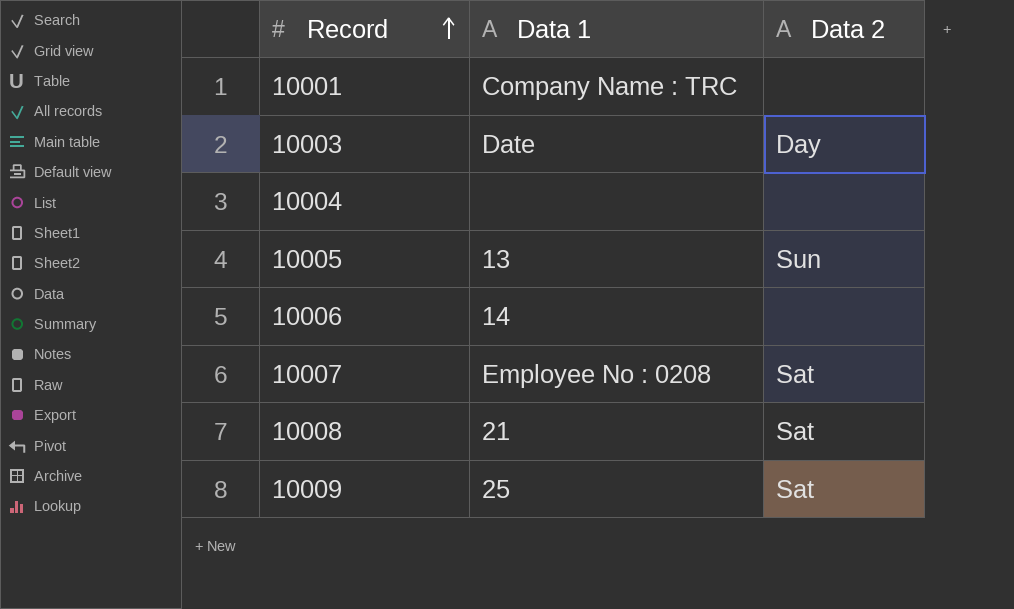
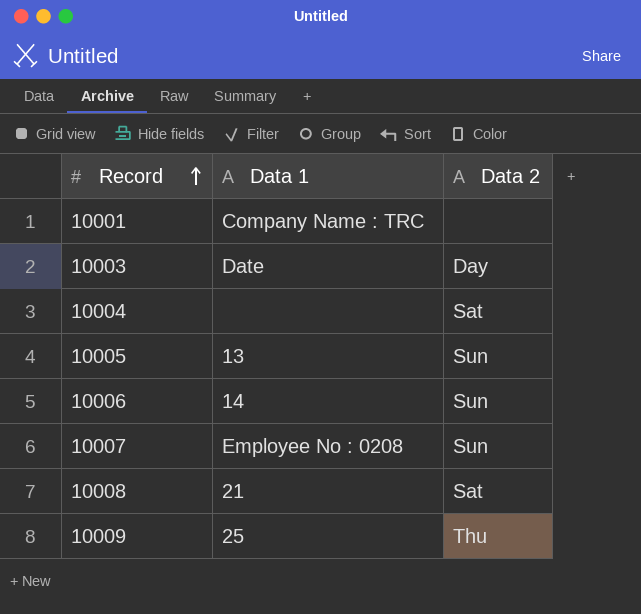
10004 | Data 2: none -> Sat
10006 | Data 2: none -> Sun
10007 | Data 2: Sat -> Sun
10009 | Data 2: Sat -> Thu

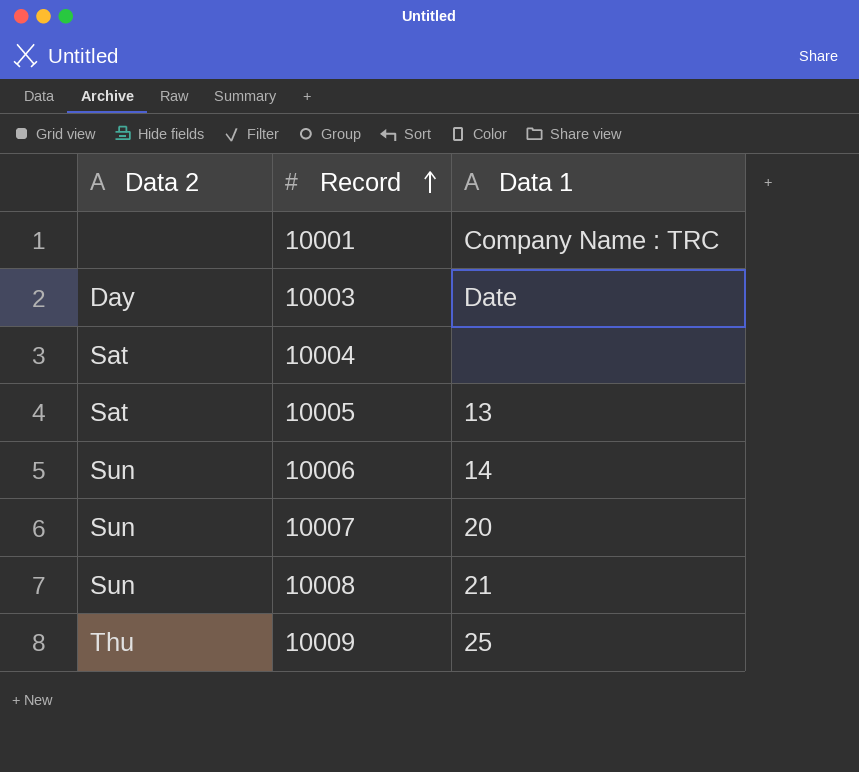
column Data 2 | position: 3 -> 1
10005 | Data 2: Sun -> Sat
10007 | Data 1: Employee No : 0208 -> 20
10008 | Data 2: Sat -> Sun

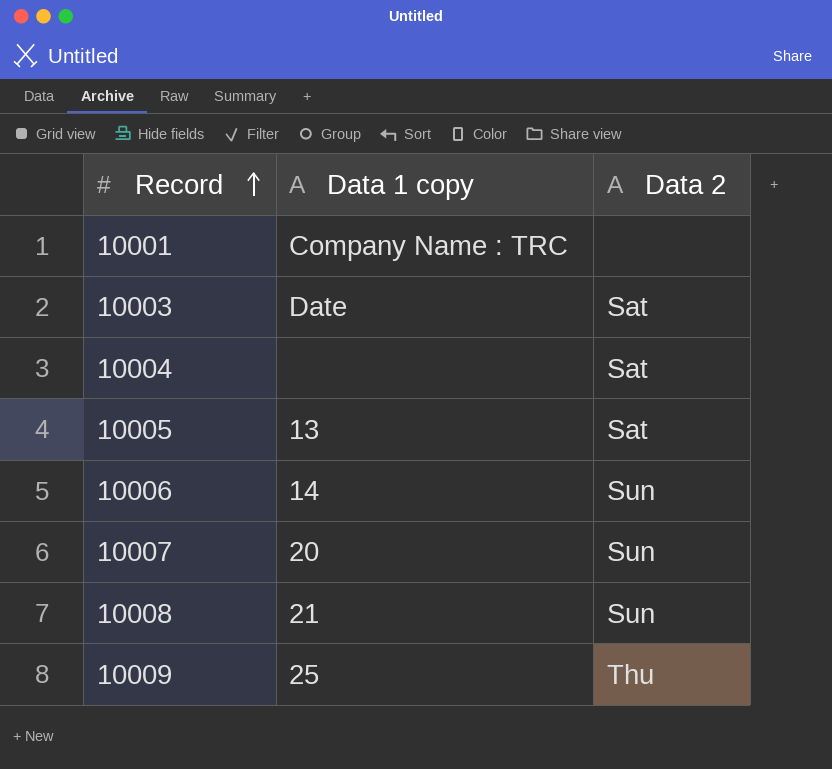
column name: Data 1 -> Data 1 copy
column Data 2 | position: 1 -> 3
10003 | Data 2: Day -> Sat

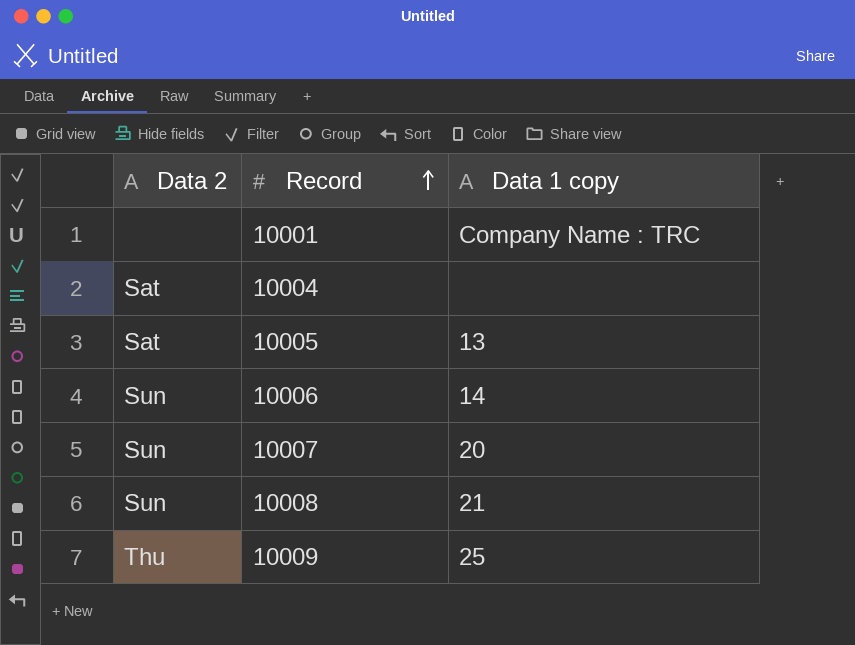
column Data 2 | position: 3 -> 1
row 10003: Date | Sat -> none

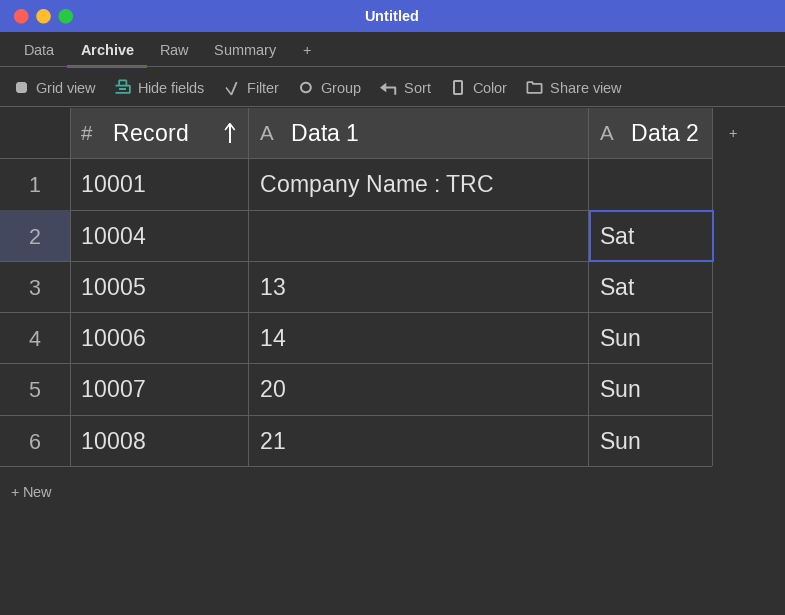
column name: Data 1 copy -> Data 1
column Data 2 | position: 1 -> 3
row 10009: Thu | 25 -> none

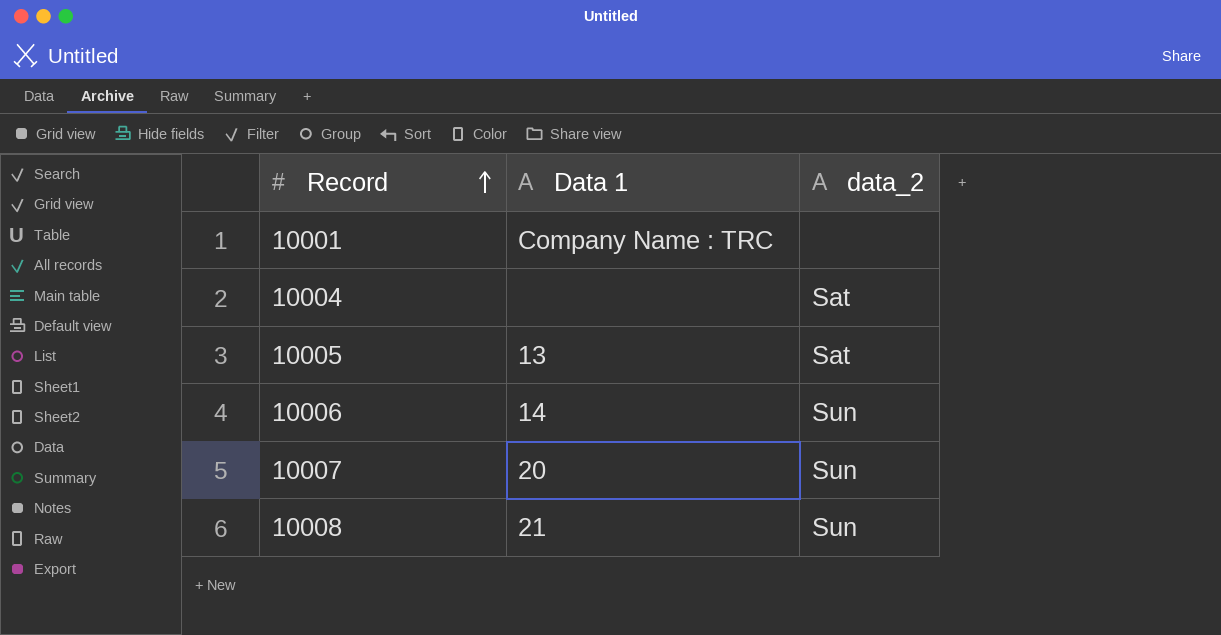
column name: Data 2 -> data_2

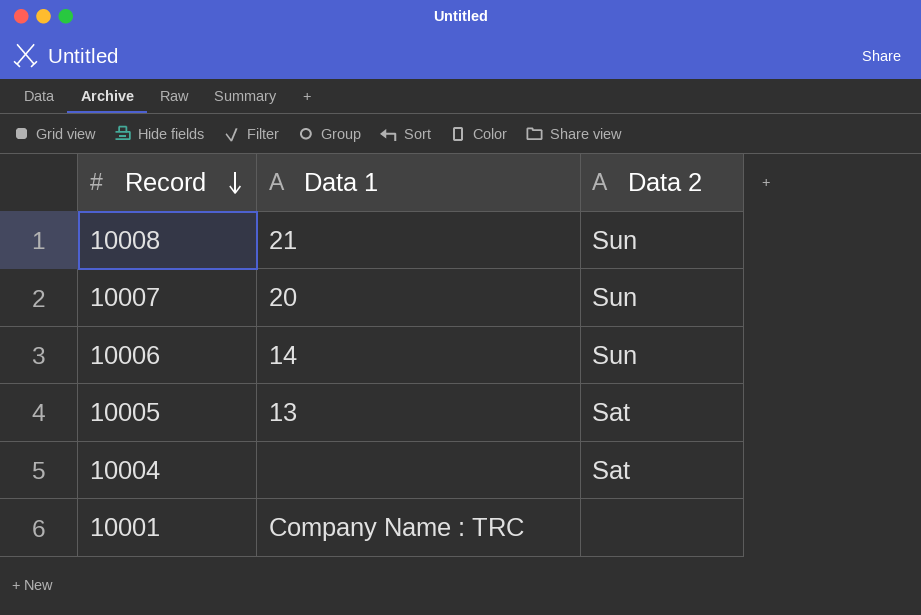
row order: Record ascending -> Record descending
column name: data_2 -> Data 2

